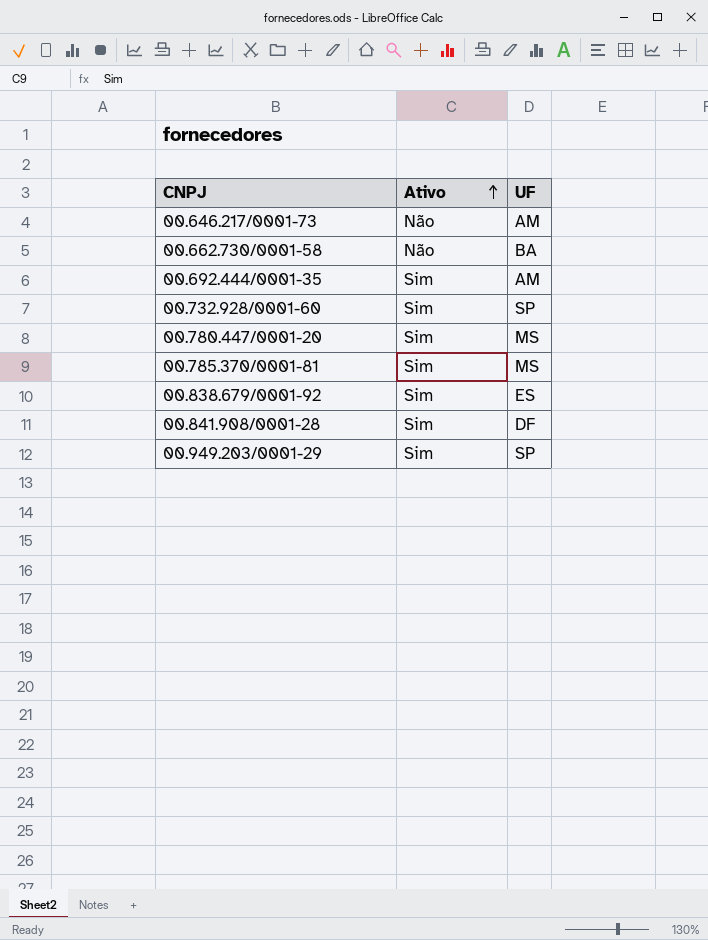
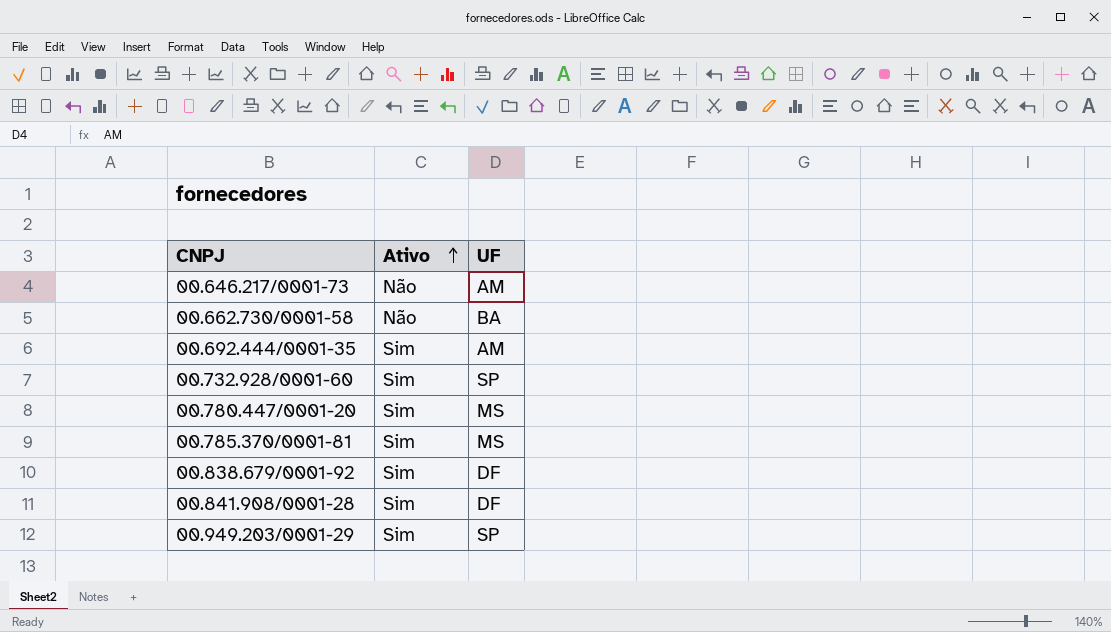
00.838.679/0001-92 | UF: ES -> DF

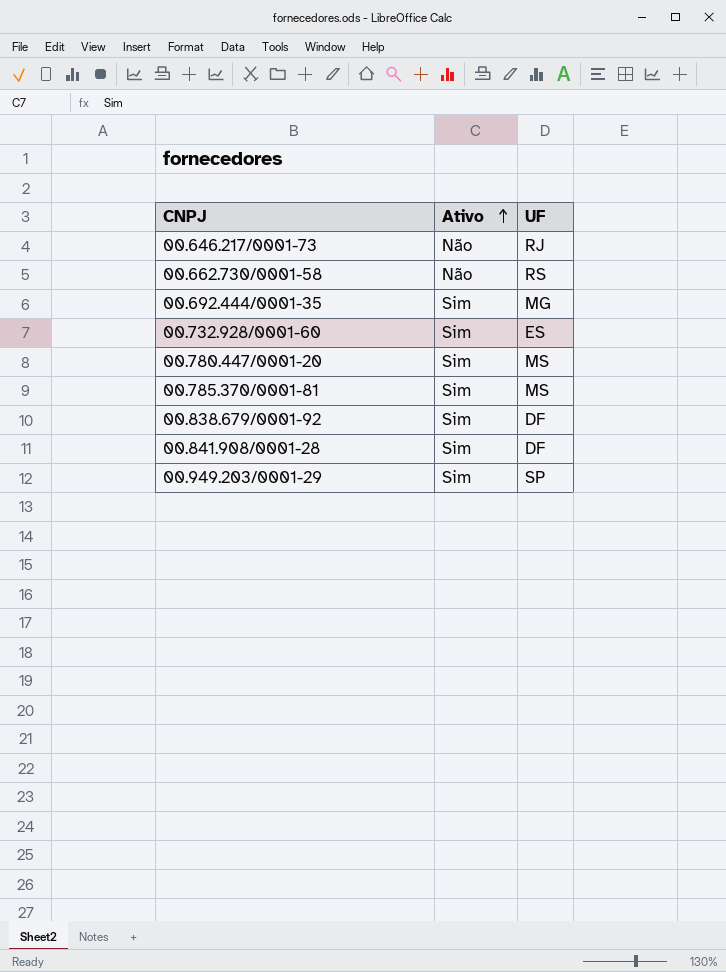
00.646.217/0001-73 | UF: AM -> RJ
00.662.730/0001-58 | UF: BA -> RS
00.692.444/0001-35 | UF: AM -> MG
00.732.928/0001-60 | UF: SP -> ES

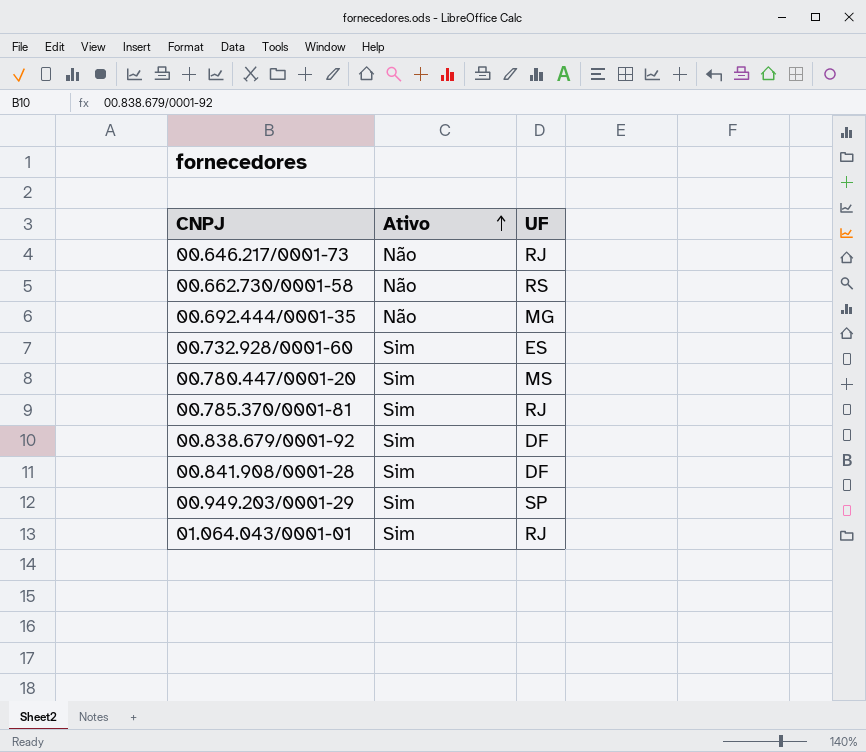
00.692.444/0001-35 | Ativo: Sim -> Não
00.785.370/0001-81 | UF: MS -> RJ
row 01.064.043/0001-01: none -> Sim | RJ

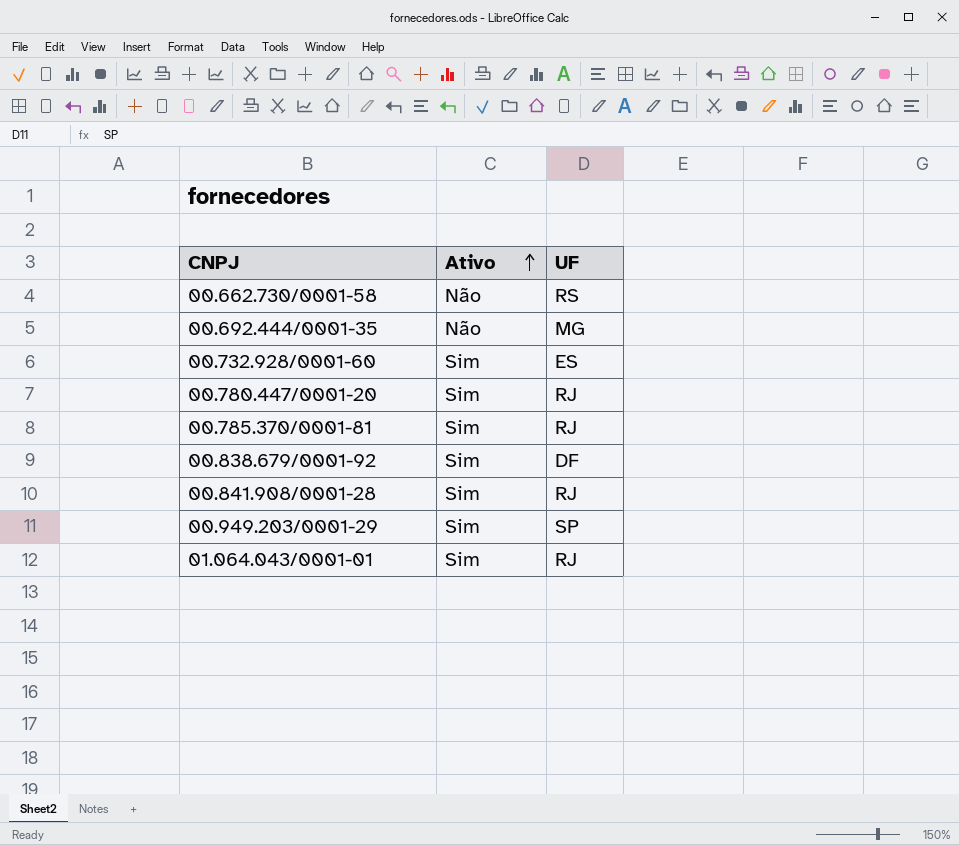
row 00.646.217/0001-73: Não | RJ -> none
00.780.447/0001-20 | UF: MS -> RJ
00.841.908/0001-28 | UF: DF -> RJ

